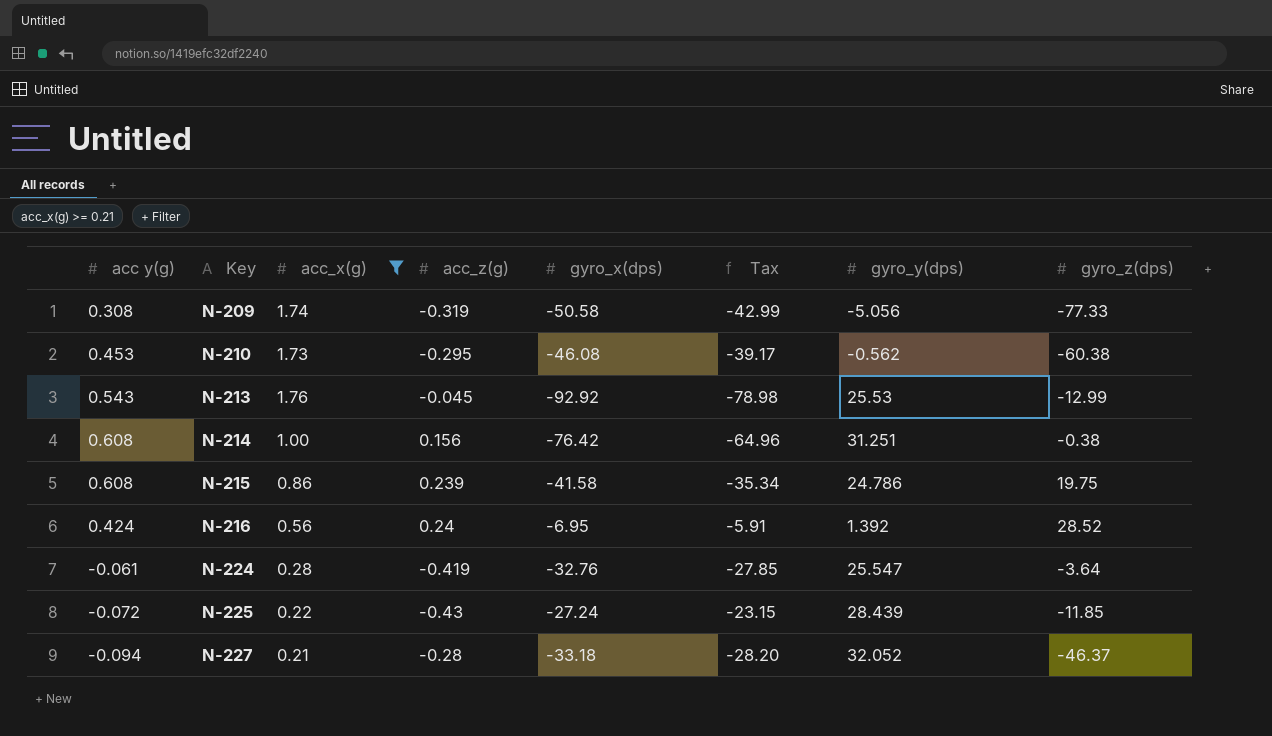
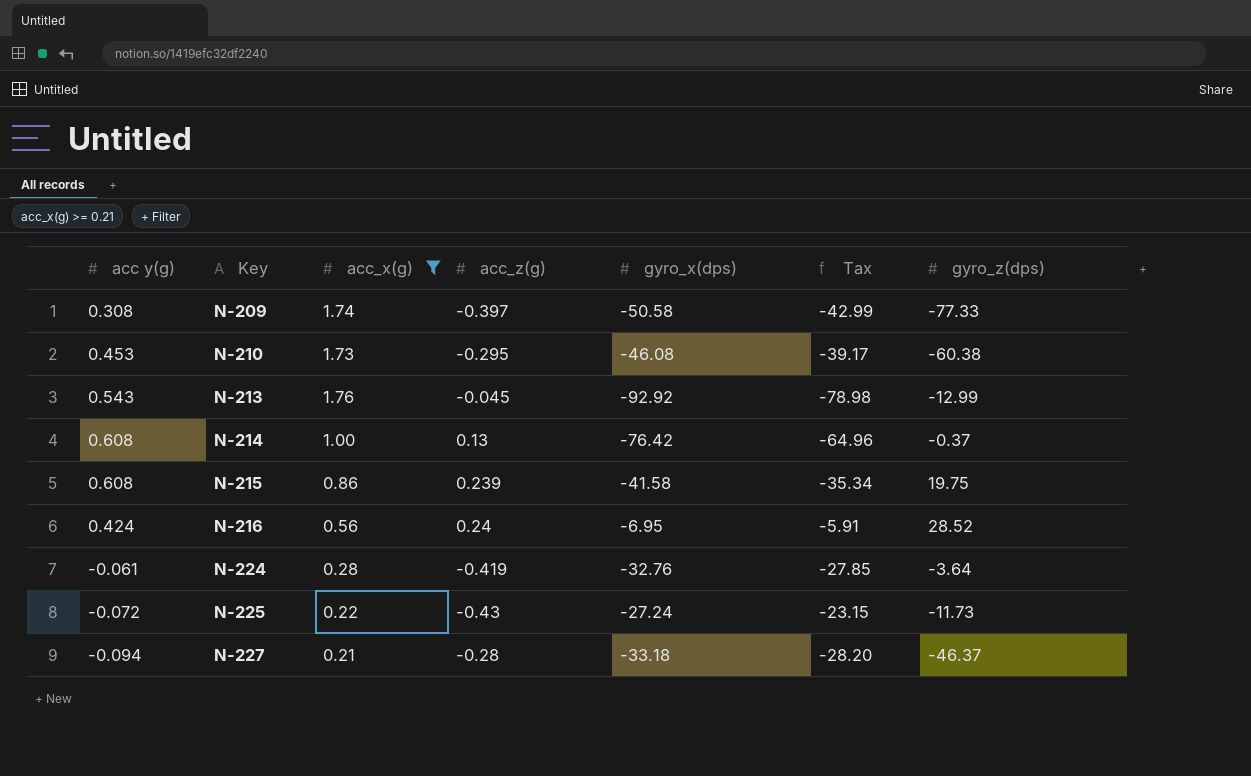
column gyro_y(dps) | position: 7 -> none
N-209 | acc_z(g): -0.319 -> -0.397
N-214 | acc_z(g): 0.156 -> 0.13
N-214 | gyro_z(dps): -0.38 -> -0.37
N-225 | gyro_z(dps): -11.85 -> -11.73

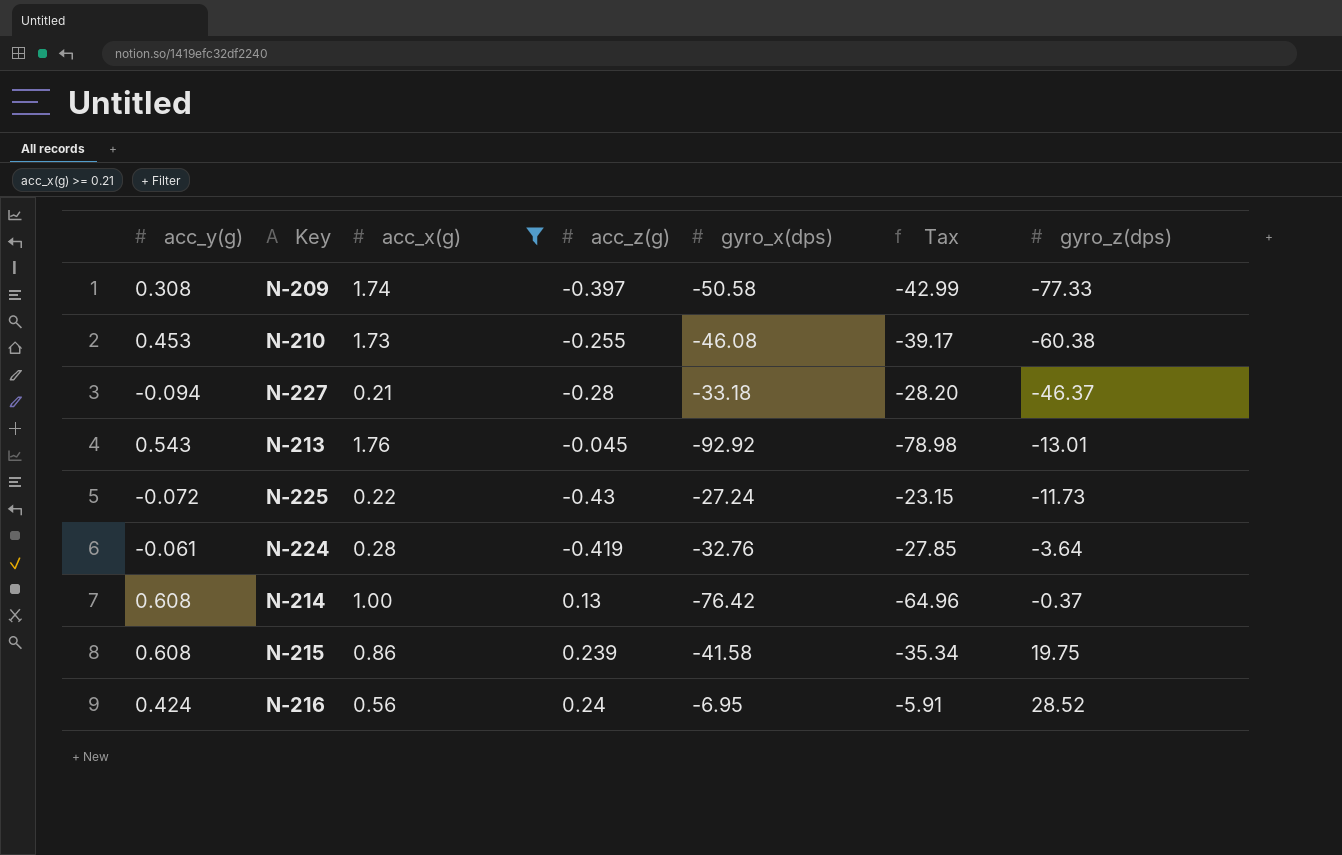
row order: Key ascending -> gyro_z(dps) ascending
column name: acc y(g) -> acc_y(g)
N-210 | acc_z(g): -0.295 -> -0.255
N-213 | gyro_z(dps): -12.99 -> -13.01

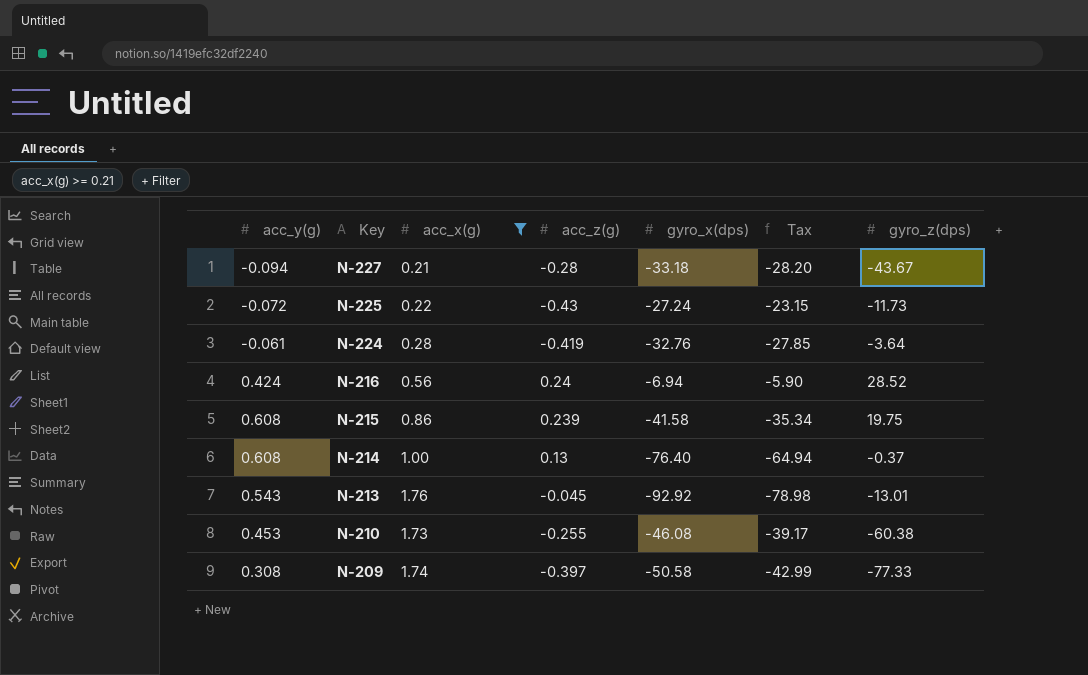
row order: gyro_z(dps) ascending -> Key descending
N-227 | gyro_z(dps): -46.37 -> -43.67
N-216 | gyro_x(dps): -6.95 -> -6.94
N-216 | Tax: -5.91 -> -5.90
N-214 | gyro_x(dps): -76.42 -> -76.40
N-214 | Tax: -64.96 -> -64.94

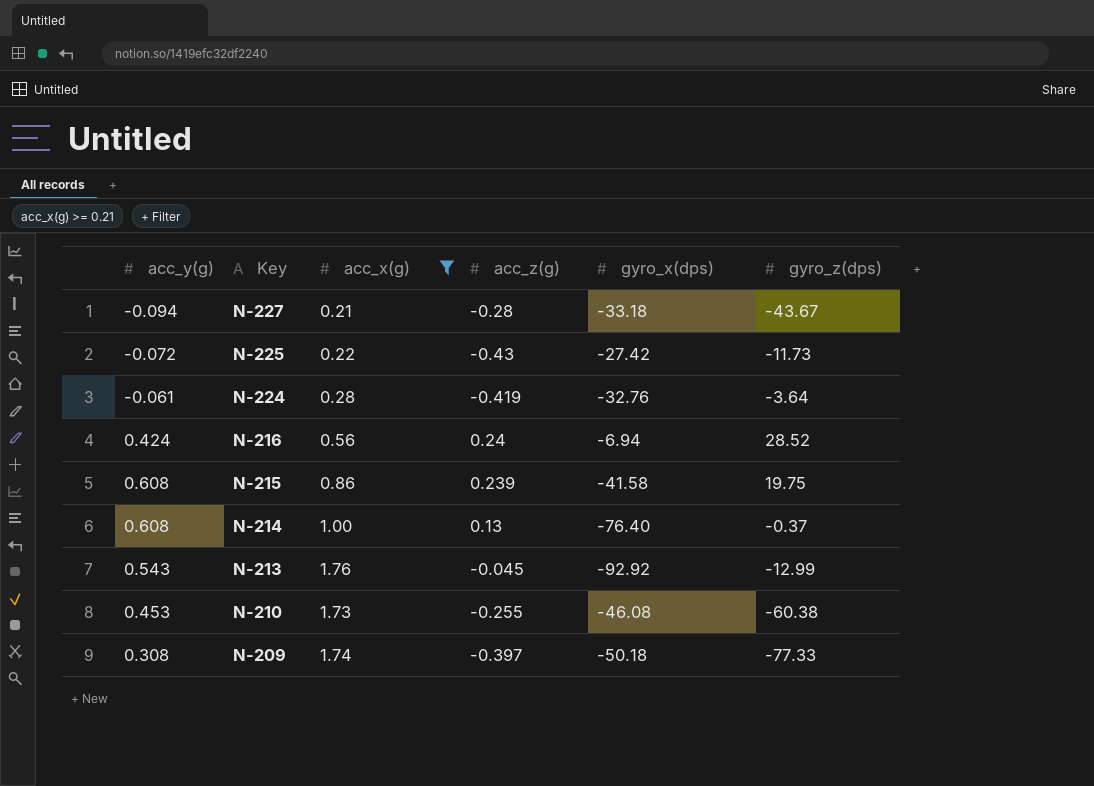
column Tax | formula: [gyro_x(dps)] * 0.85 -> none
N-225 | gyro_x(dps): -27.24 -> -27.42
N-213 | gyro_z(dps): -13.01 -> -12.99
N-209 | gyro_x(dps): -50.58 -> -50.18

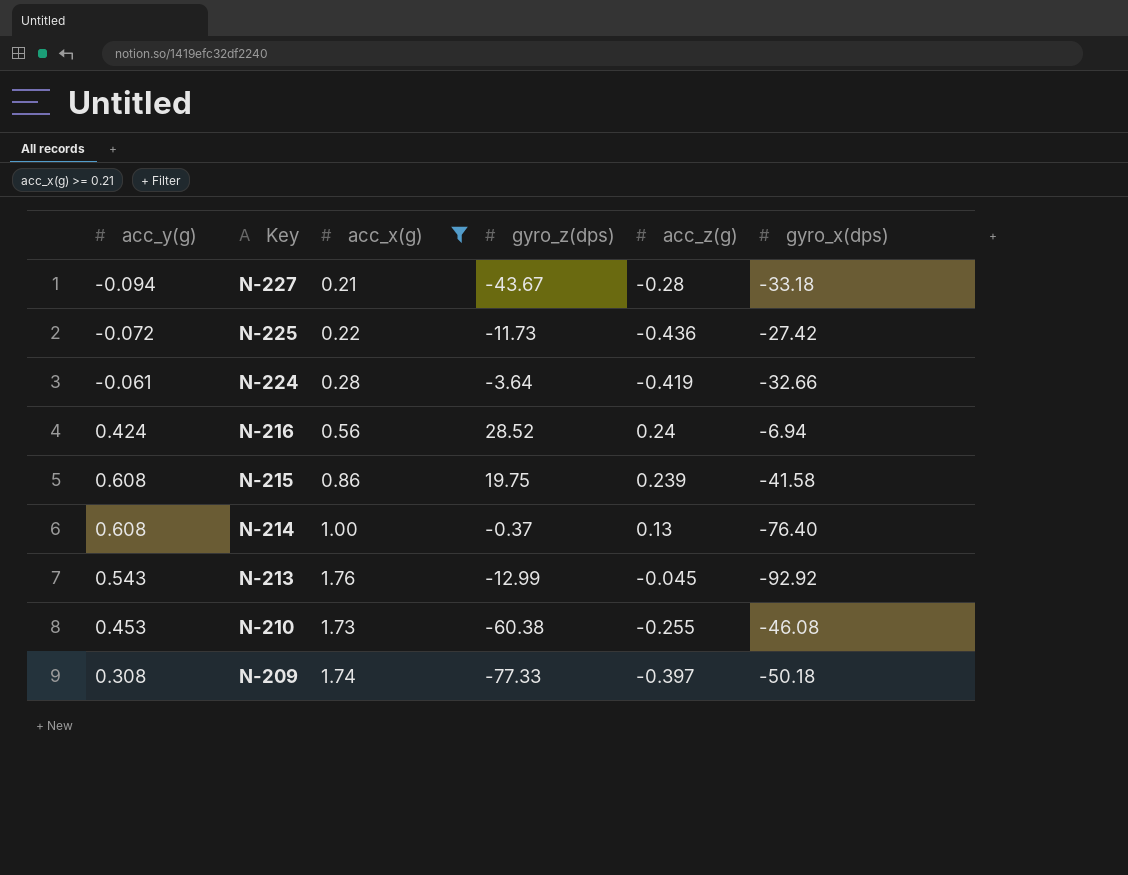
column gyro_z(dps) | position: 6 -> 4
N-225 | acc_z(g): -0.43 -> -0.436
N-224 | gyro_x(dps): -32.76 -> -32.66

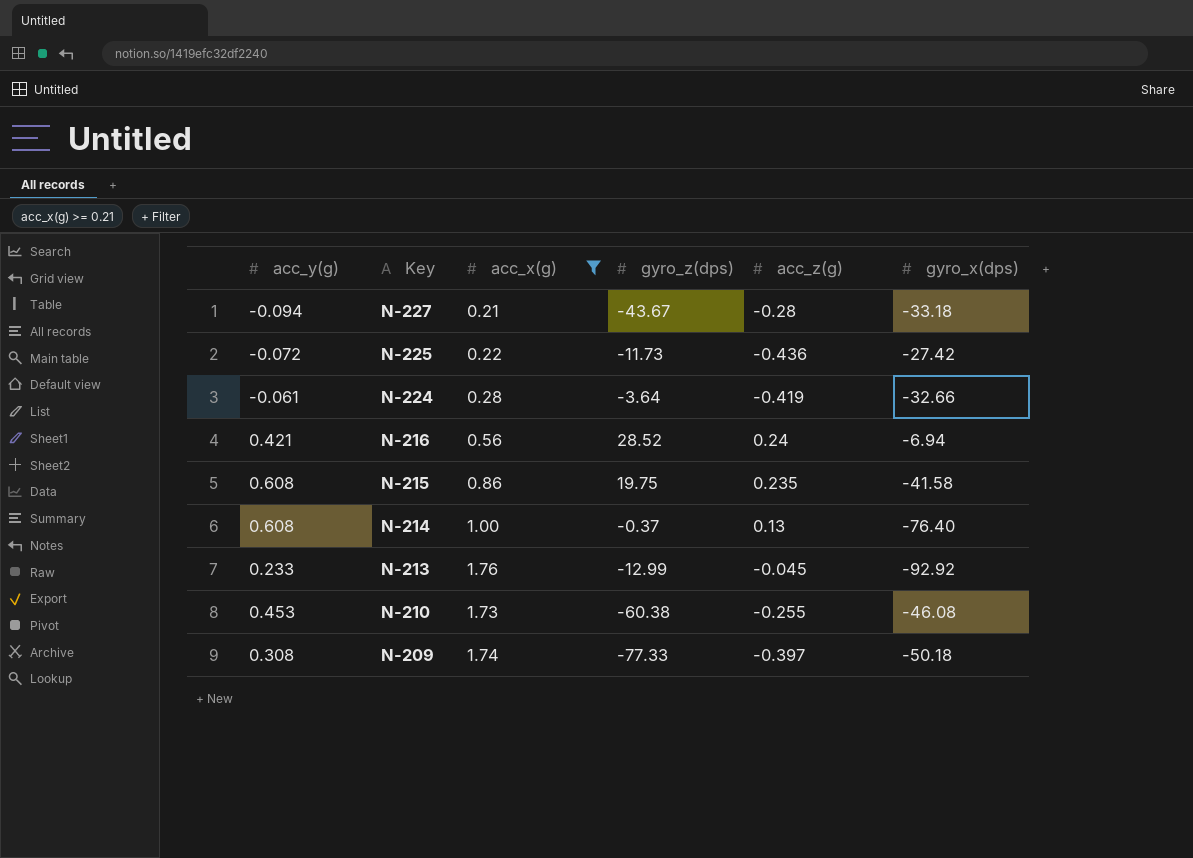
N-216 | acc_y(g): 0.424 -> 0.421
N-215 | acc_z(g): 0.239 -> 0.235
N-213 | acc_y(g): 0.543 -> 0.233

